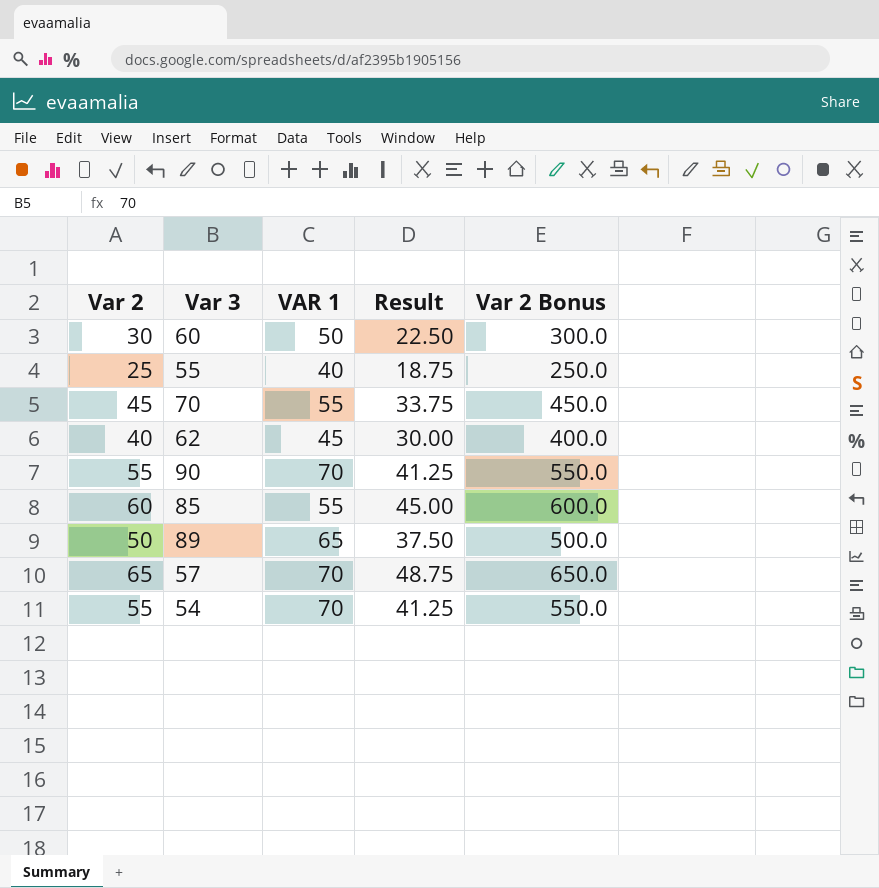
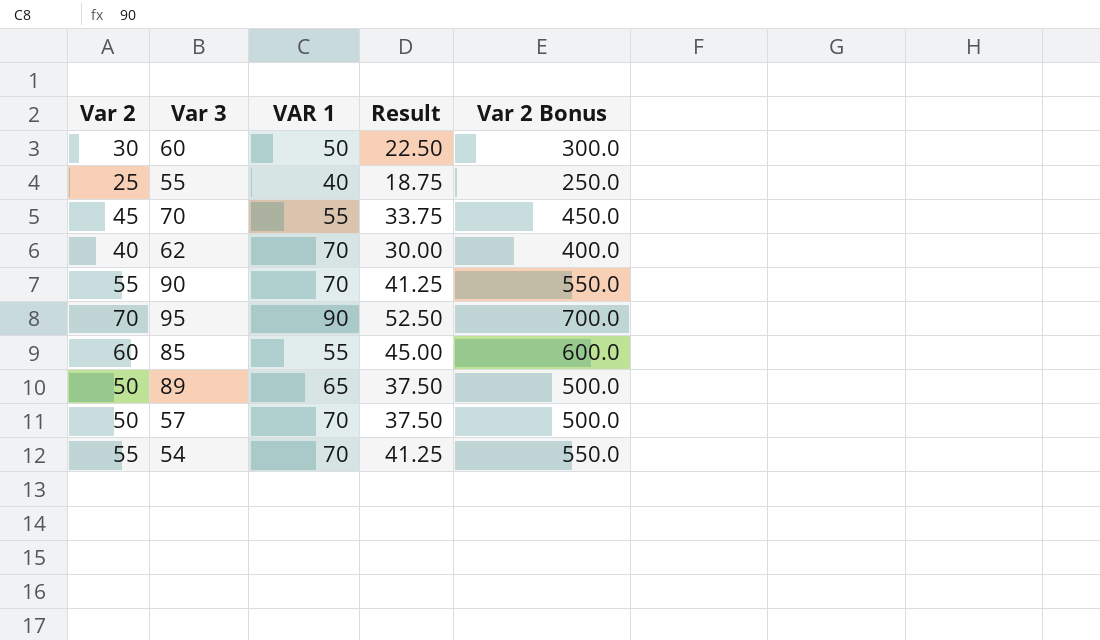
62 | VAR 1: 45 -> 70
row 95: none -> 70 | 90 | 52.50 | 700.0
57 | Var 2: 65 -> 50
57 | Result: 48.75 -> 37.50
57 | Var 2 Bonus: 650.0 -> 500.0

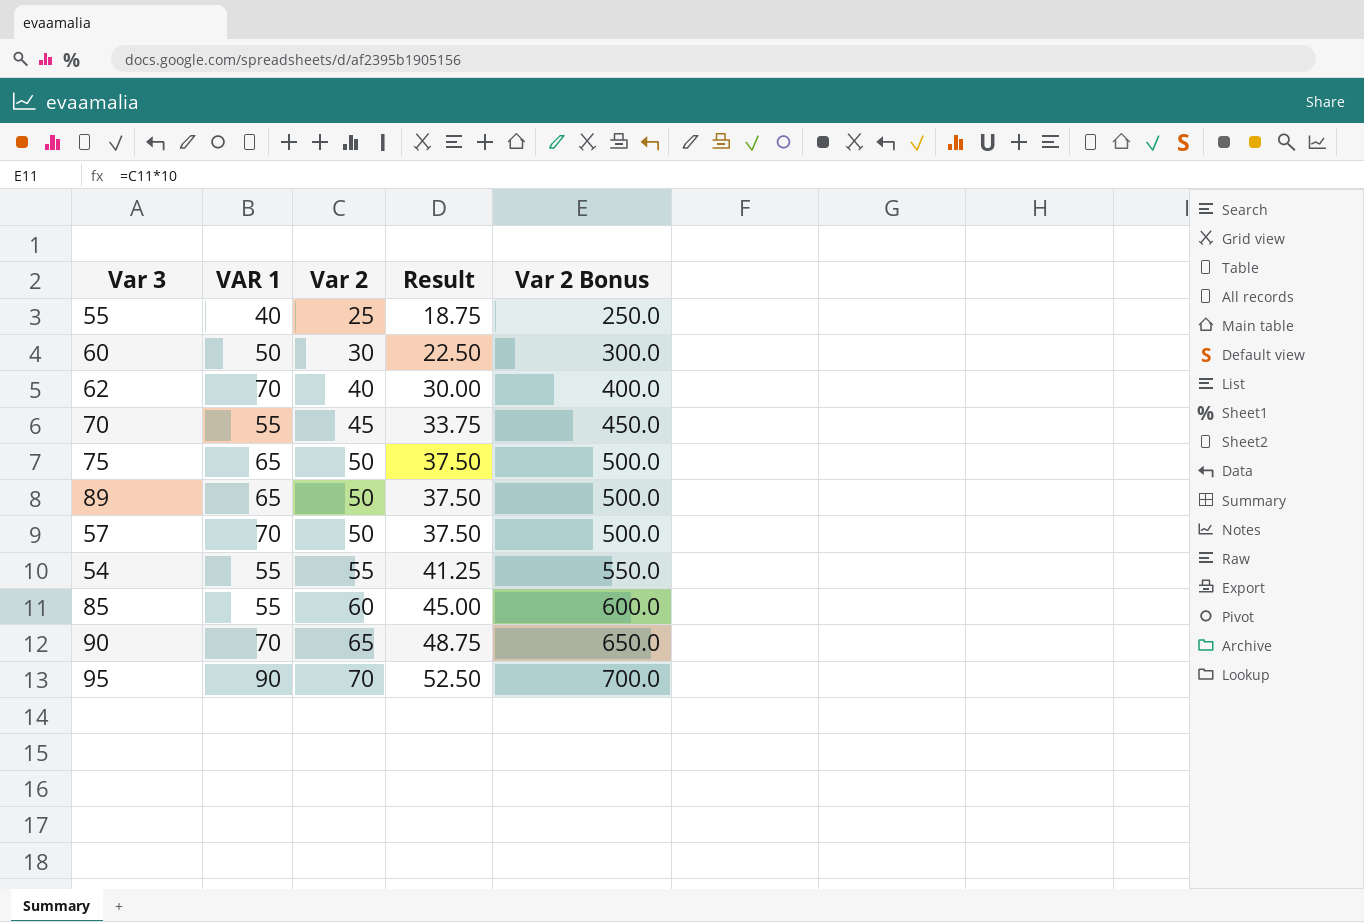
row order: none -> Var 2 ascending
column Var 2 | position: 1 -> 3
row 75: none -> 65 | 50 | 37.50 | 500.0
54 | VAR 1: 70 -> 55
90 | Var 2: 55 -> 65
90 | Result: 41.25 -> 48.75
90 | Var 2 Bonus: 550.0 -> 650.0

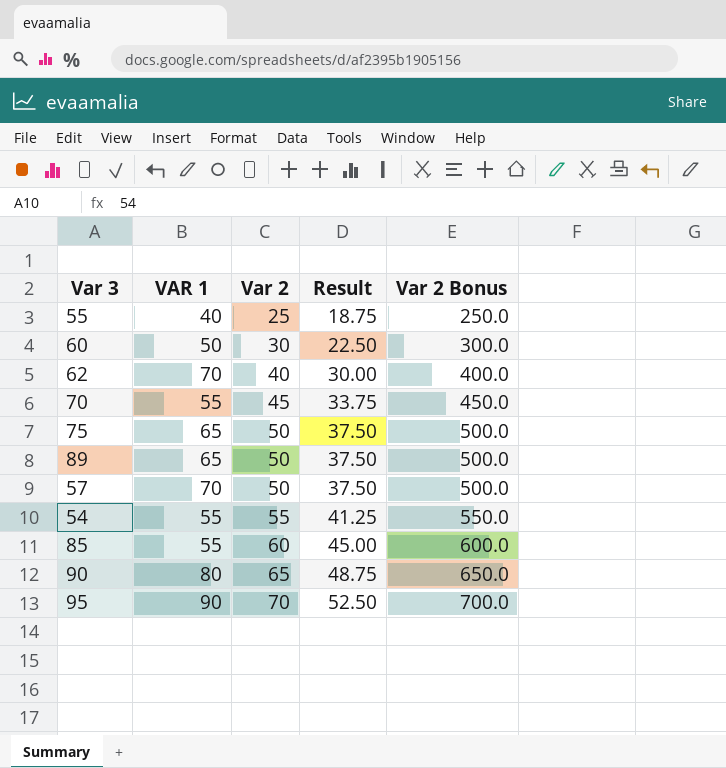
90 | VAR 1: 70 -> 80

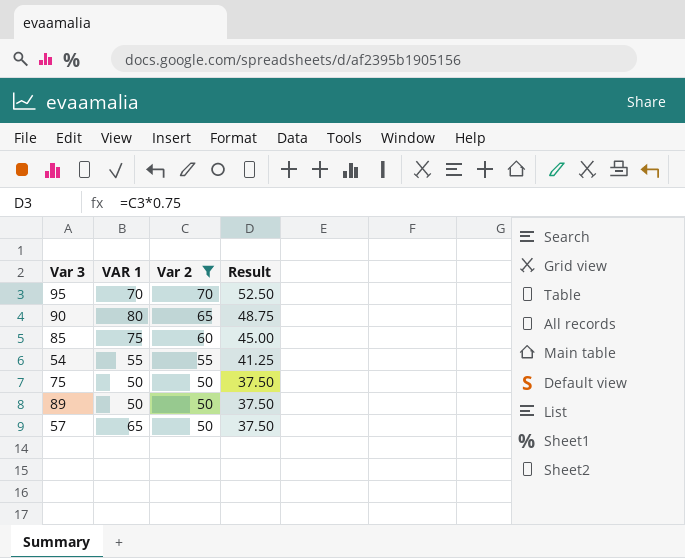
filter: none -> Var 2 >= 50
row order: Var 2 ascending -> Var 2 descending
column Var 2 Bonus | formula: [Var 2] * 10 -> none
95 | VAR 1: 90 -> 70
85 | VAR 1: 55 -> 75
75 | VAR 1: 65 -> 50
89 | VAR 1: 65 -> 50
57 | VAR 1: 70 -> 65

